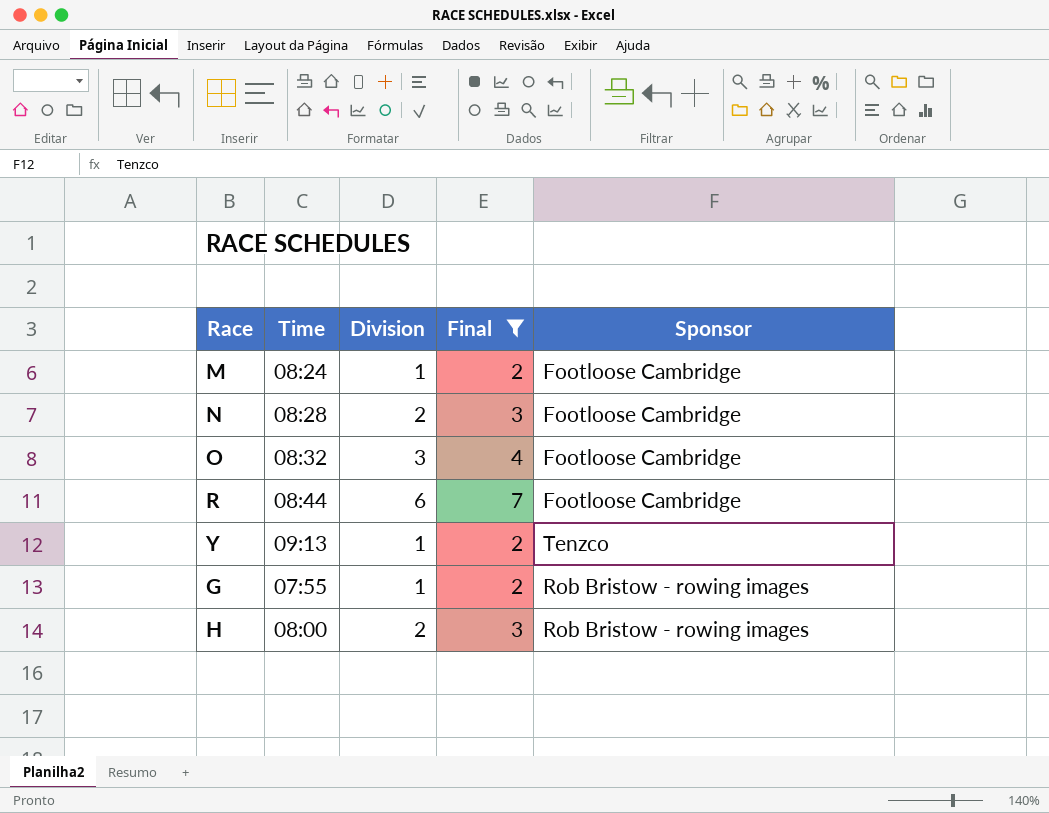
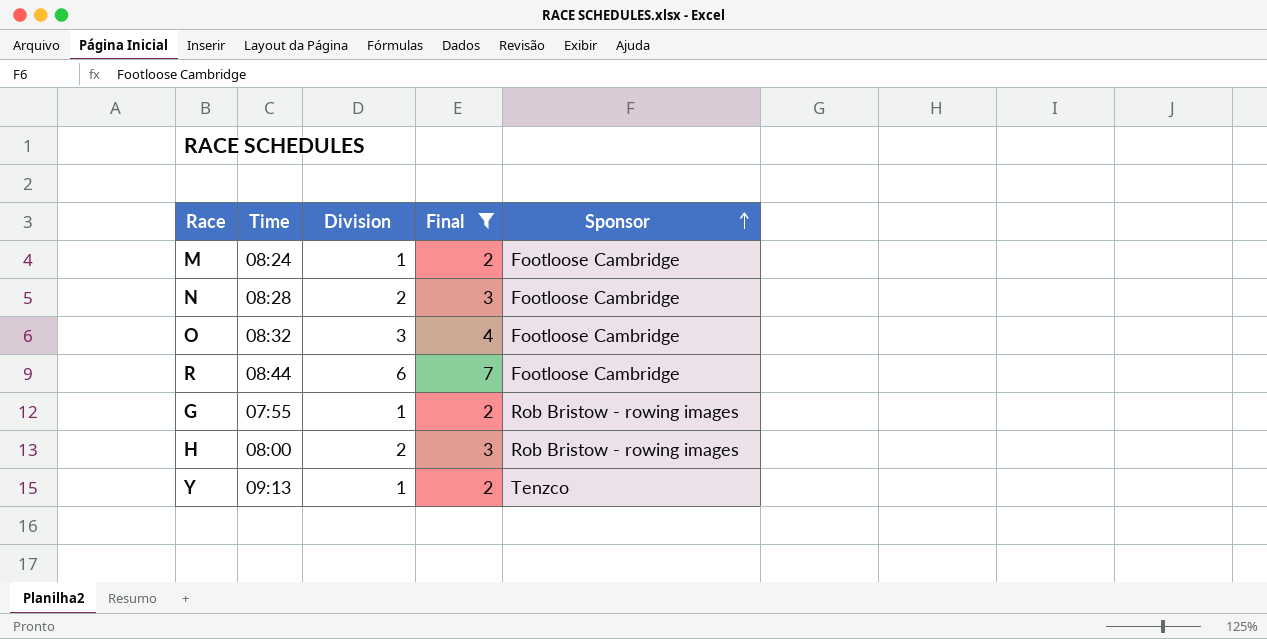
row order: none -> Sponsor ascending

